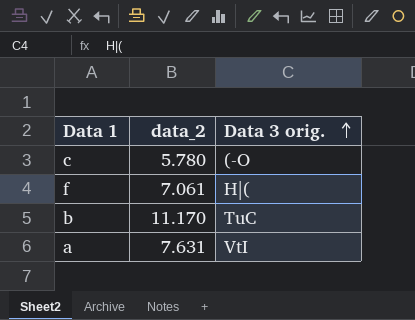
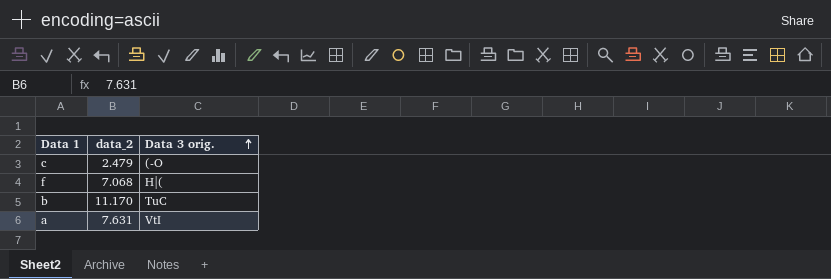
c | data_2: 5.780 -> 2.479
f | data_2: 7.061 -> 7.068

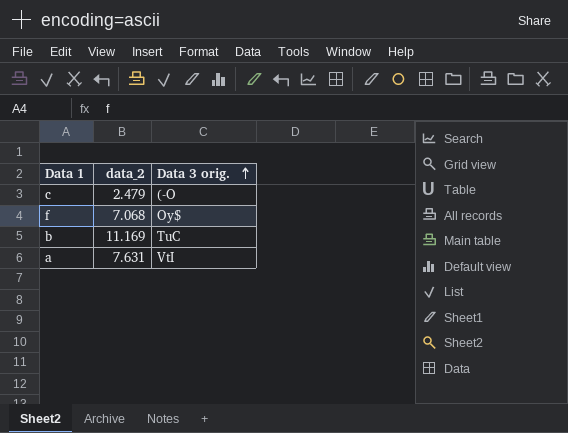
f | Data 3 orig.: H|( -> Oy$
b | data_2: 11.170 -> 11.169

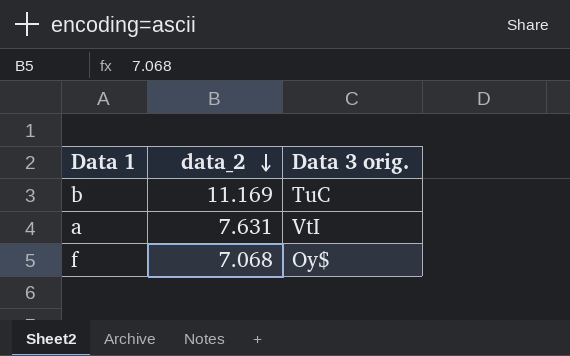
row order: Data 3 orig. ascending -> data_2 descending
row c: 2.479 | (-O -> none

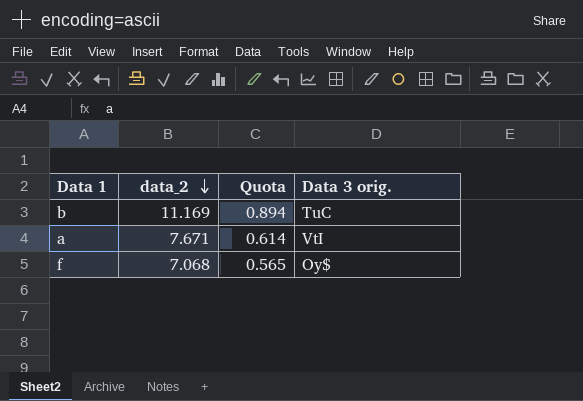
column Quota | formula: none -> [data_2] * 0.08
a | data_2: 7.631 -> 7.671

